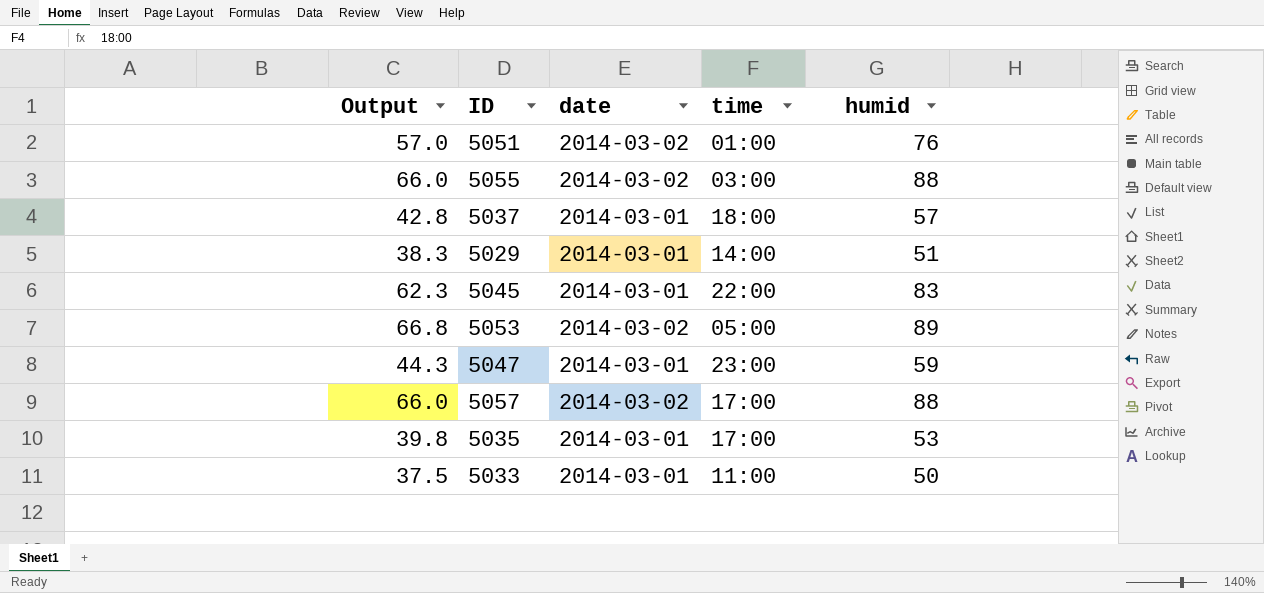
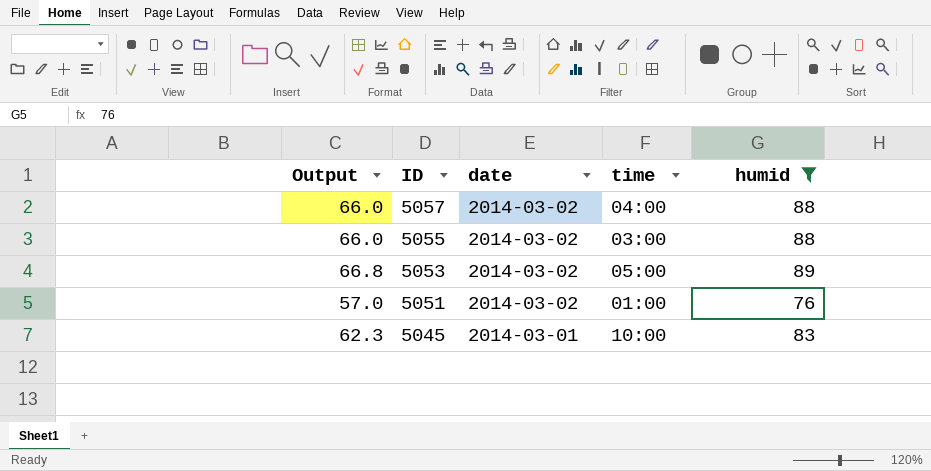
filter: none -> humid >= 76
row order: none -> ID descending
5057 | time: 17:00 -> 04:00
5045 | time: 22:00 -> 10:00

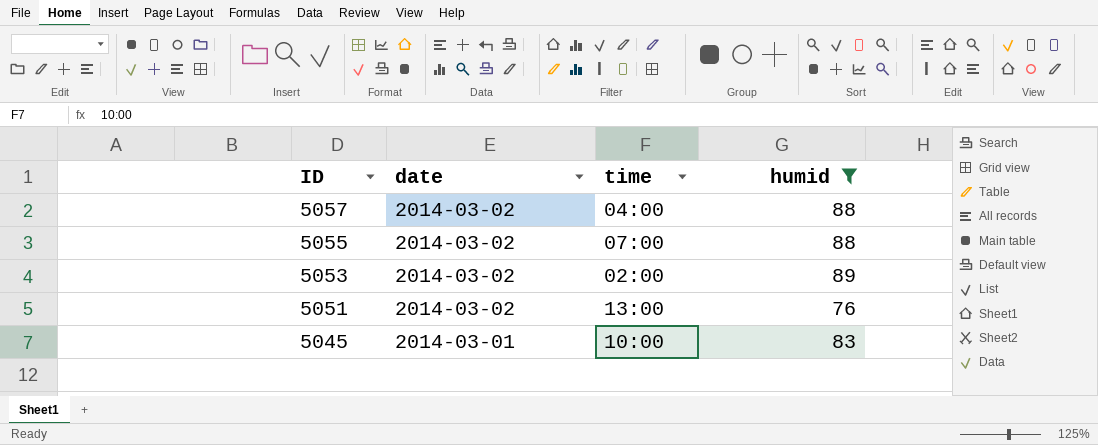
column Output | formula: [humid] * 0.75 -> none
5055 | time: 03:00 -> 07:00
5053 | time: 05:00 -> 02:00
5051 | time: 01:00 -> 13:00

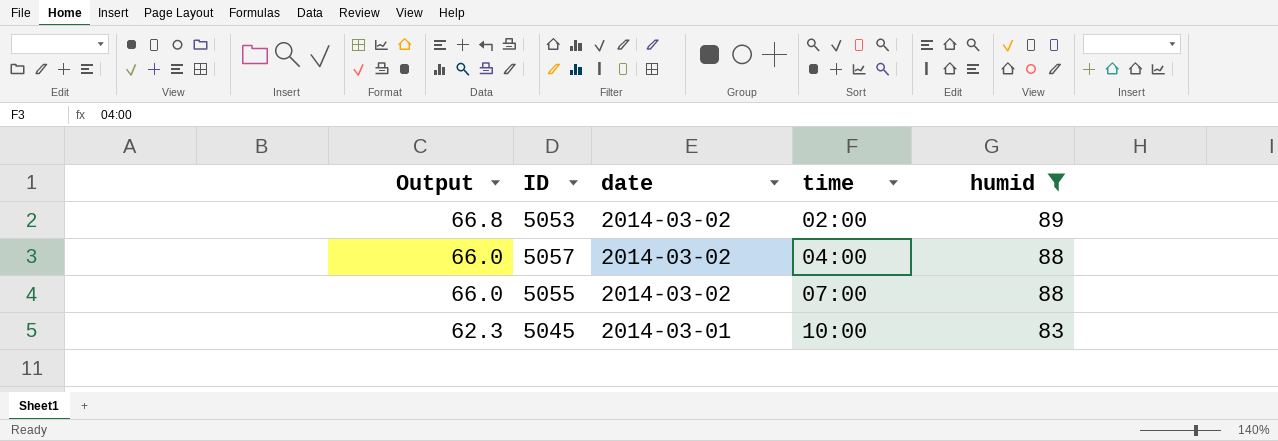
row order: ID descending -> Output descending
column Output | formula: none -> [humid] * 0.75
row 5051: 2014-03-02 | 13:00 | 76 -> none

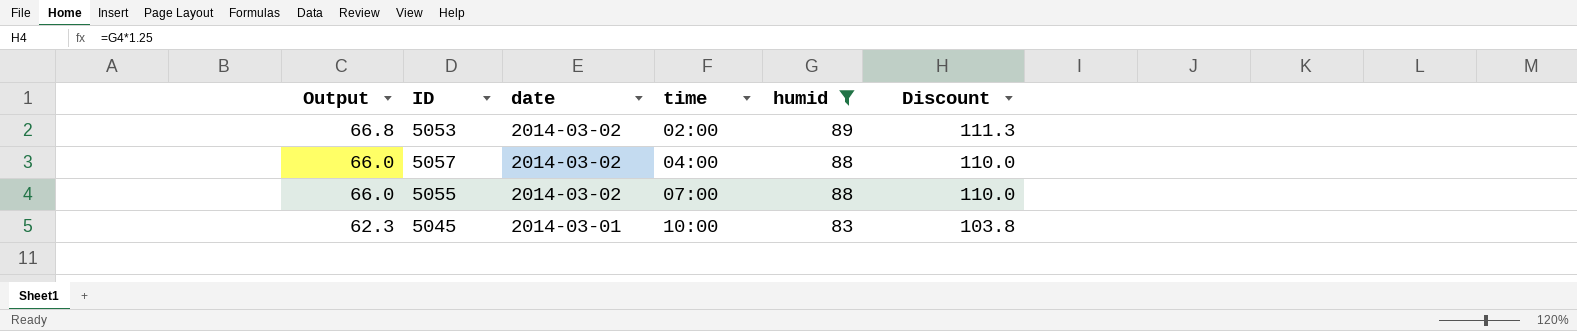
column Discount | formula: none -> [humid] * 1.25

